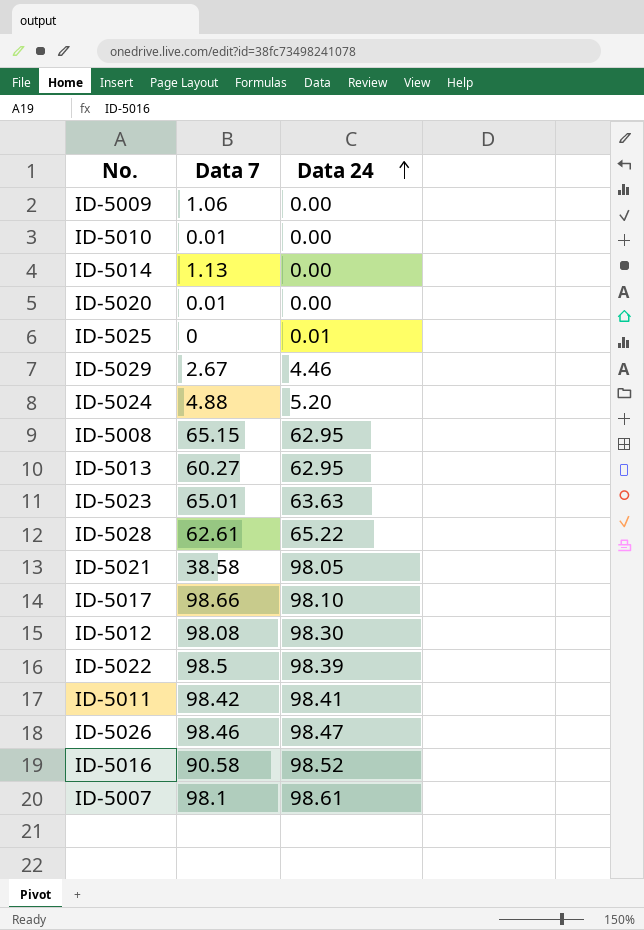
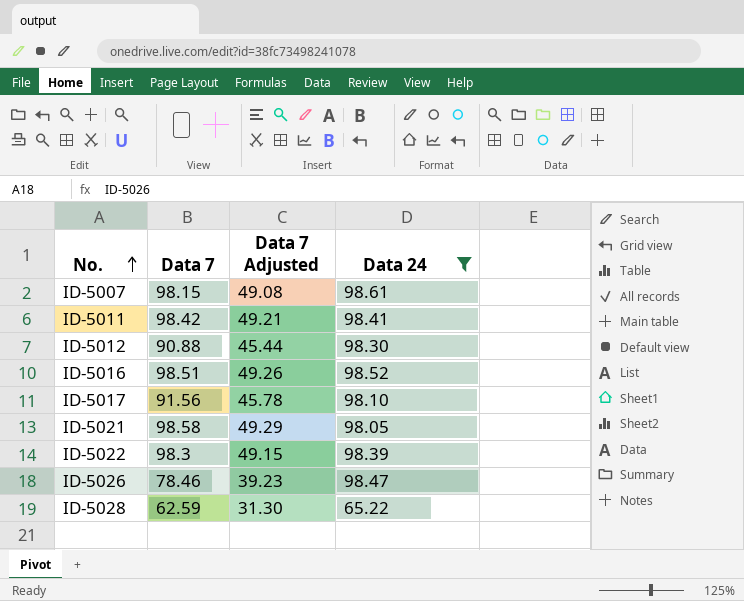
filter: none -> Data 24 >= 65.22
row order: Data 24 ascending -> No. ascending
column Data 7 Adjusted | formula: none -> [Data 7] * 0.5
ID-5007 | Data 7: 98.1 -> 98.15
ID-5012 | Data 7: 98.08 -> 90.88
ID-5016 | Data 7: 90.58 -> 98.51
ID-5017 | Data 7: 98.66 -> 91.56
ID-5021 | Data 7: 38.58 -> 98.58
ID-5022 | Data 7: 98.5 -> 98.3
ID-5026 | Data 7: 98.46 -> 78.46
ID-5028 | Data 7: 62.61 -> 62.59

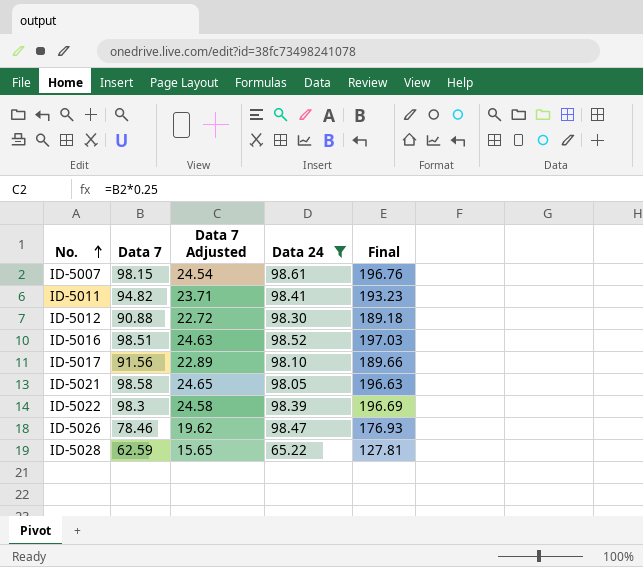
column Data 7 Adjusted | formula: [Data 7] * 0.5 -> [Data 7] * 0.25
column Final | formula: none -> [Data 7] + [Data 24]
ID-5011 | Data 7: 98.42 -> 94.82

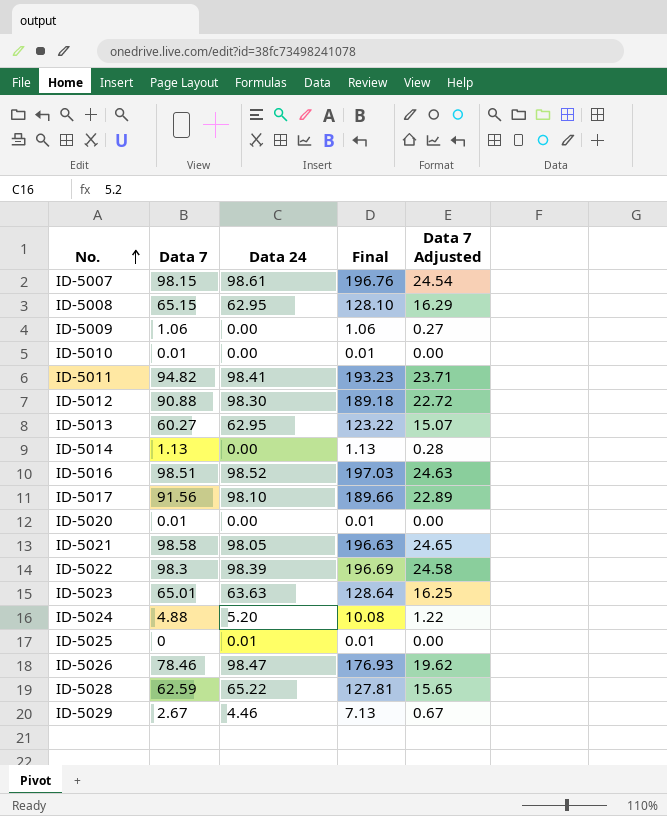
filter: Data 24 >= 65.22 -> none
column Data 7 Adjusted | position: 3 -> 5

